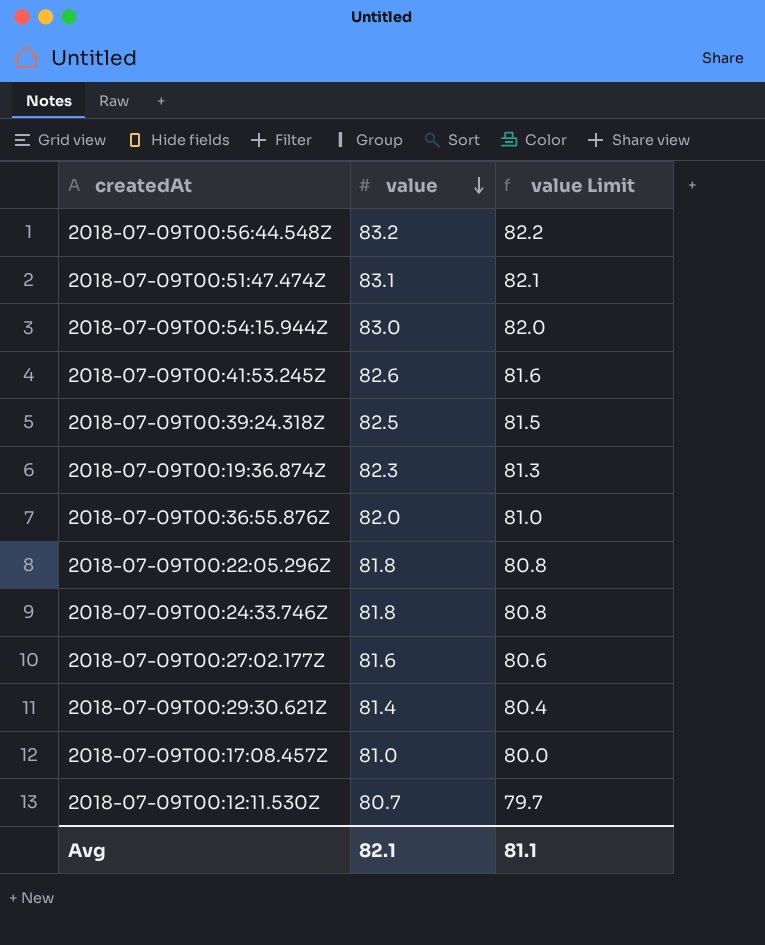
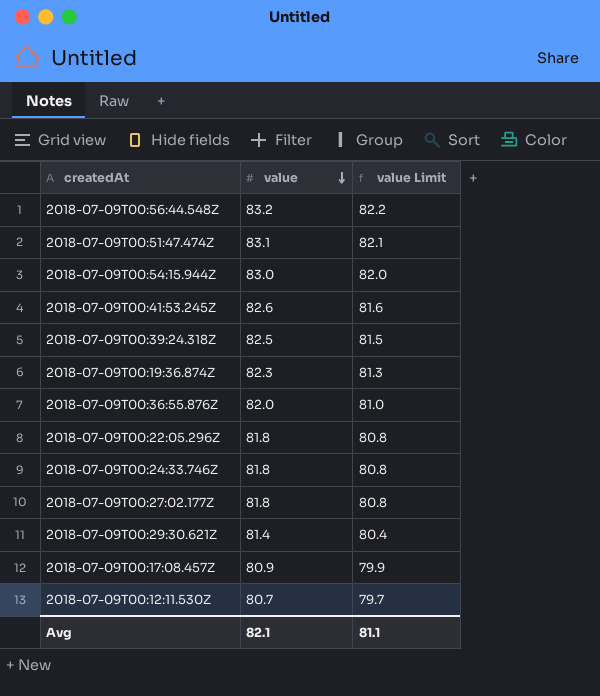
2018-07-09T00:27:02.177Z | value: 81.6 -> 81.8
2018-07-09T00:27:02.177Z | value Limit: 80.6 -> 80.8
2018-07-09T00:17:08.457Z | value: 81.0 -> 80.9
2018-07-09T00:17:08.457Z | value Limit: 80.0 -> 79.9

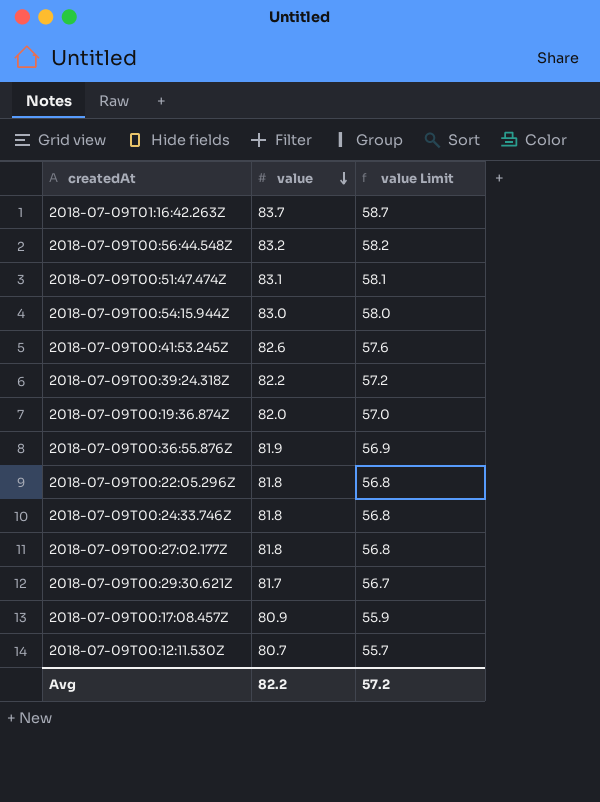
column value Limit | formula: [value] - 1 -> [value] - 25
row 2018-07-09T01:16:42.263Z: none -> 83.7 | 58.7
2018-07-09T00:39:24.318Z | value: 82.5 -> 82.2
2018-07-09T00:19:36.874Z | value: 82.3 -> 82.0
2018-07-09T00:36:55.876Z | value: 82.0 -> 81.9
2018-07-09T00:29:30.621Z | value: 81.4 -> 81.7
Avg | value: 82.1 -> 82.2
Avg | value Limit: 81.1 -> 57.2

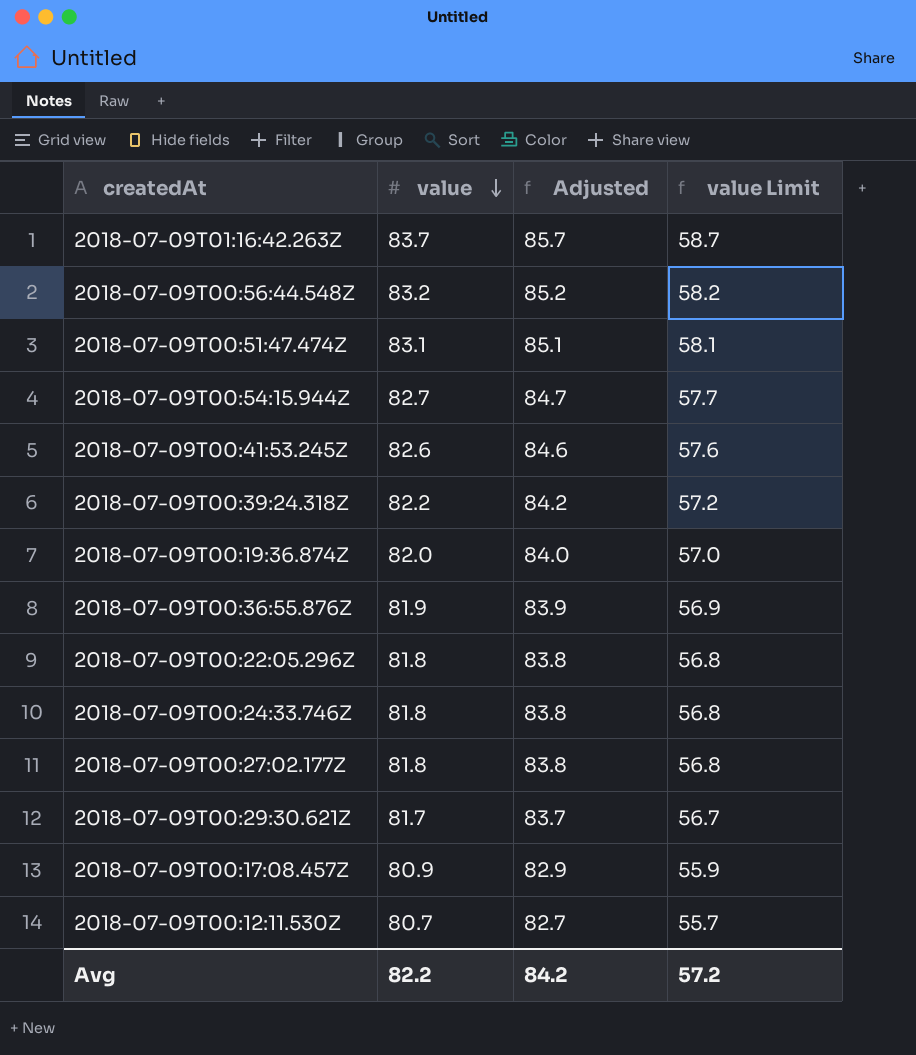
column Adjusted | formula: none -> [value] + 2
2018-07-09T00:54:15.944Z | value: 83.0 -> 82.7
2018-07-09T00:54:15.944Z | value Limit: 58.0 -> 57.7

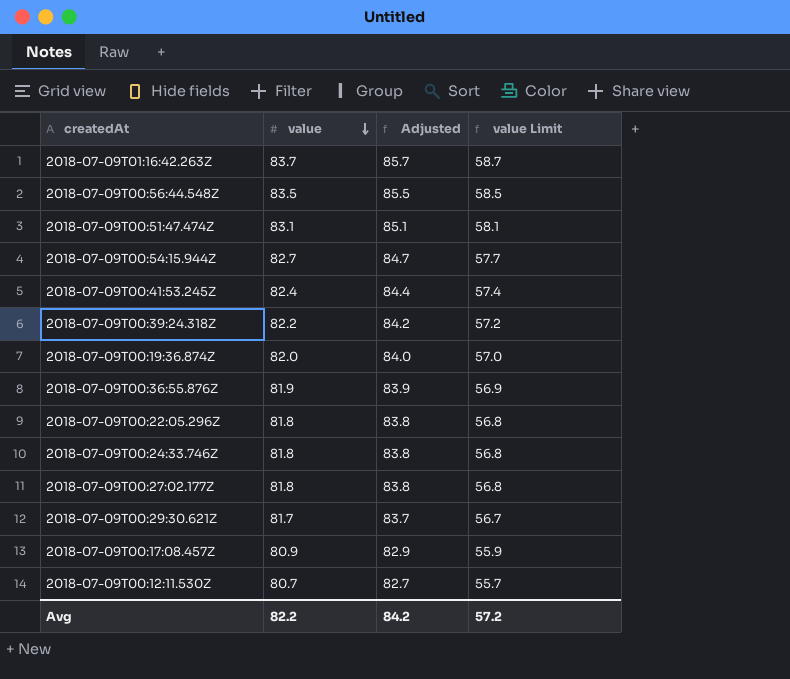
2018-07-09T00:56:44.548Z | value: 83.2 -> 83.5
2018-07-09T00:56:44.548Z | Adjusted: 85.2 -> 85.5
2018-07-09T00:56:44.548Z | value Limit: 58.2 -> 58.5
2018-07-09T00:41:53.245Z | value: 82.6 -> 82.4
2018-07-09T00:41:53.245Z | Adjusted: 84.6 -> 84.4
2018-07-09T00:41:53.245Z | value Limit: 57.6 -> 57.4

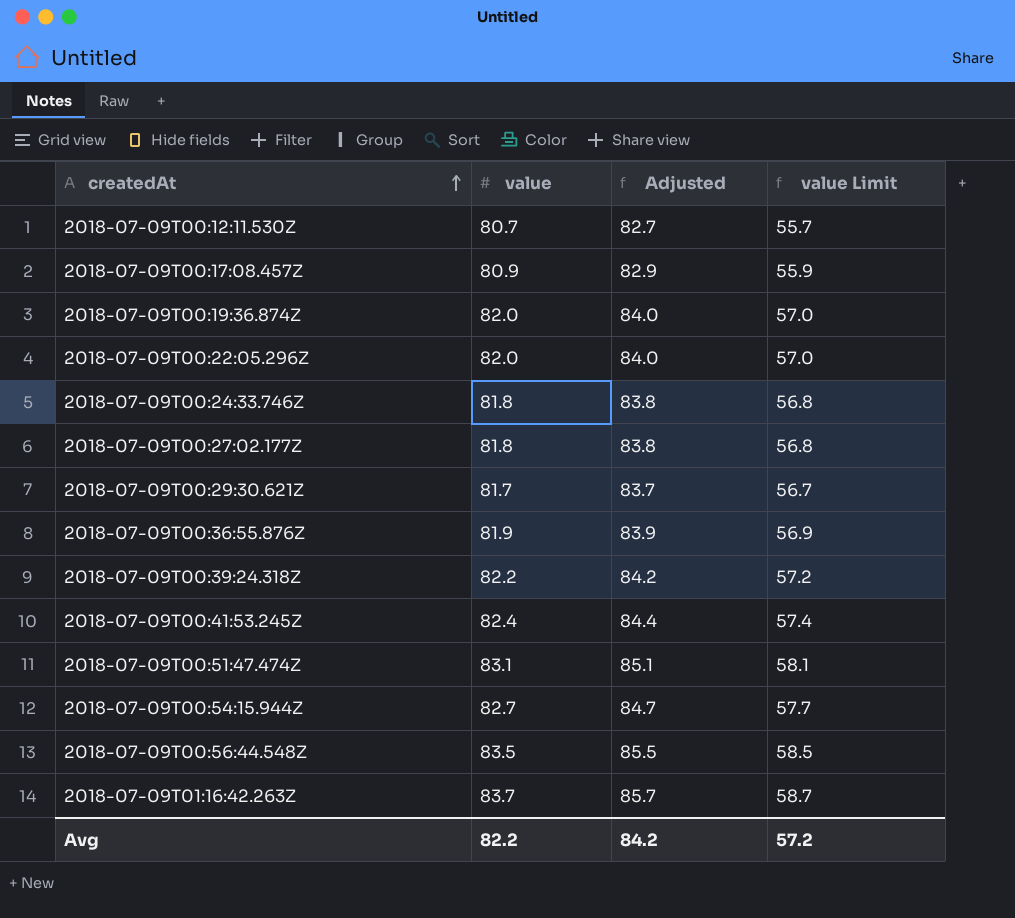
row order: value descending -> createdAt ascending
2018-07-09T00:22:05.296Z | value: 81.8 -> 82.0
2018-07-09T00:22:05.296Z | Adjusted: 83.8 -> 84.0
2018-07-09T00:22:05.296Z | value Limit: 56.8 -> 57.0

